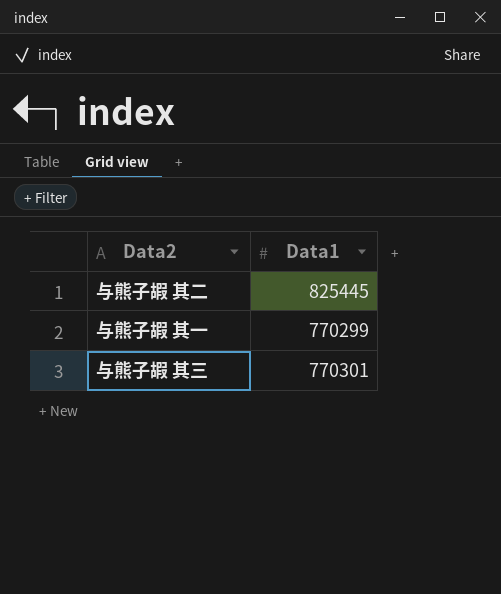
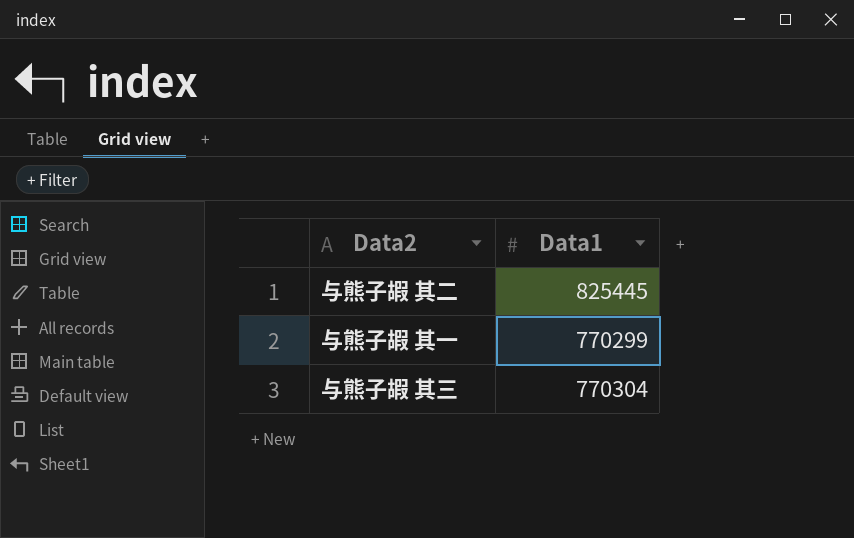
与熊子嘏 其三 | Data1: 770301 -> 770304

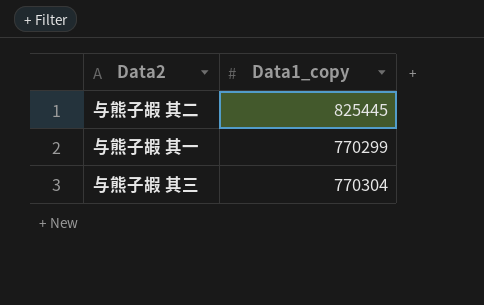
column name: Data1 -> Data1_copy

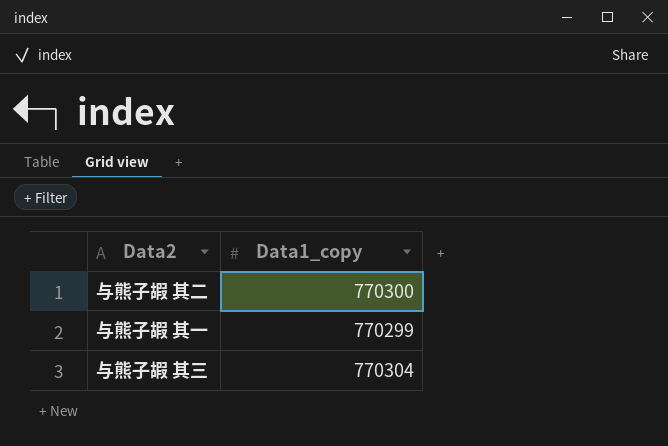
与熊子嘏 其二 | Data1_copy: 825445 -> 770300

